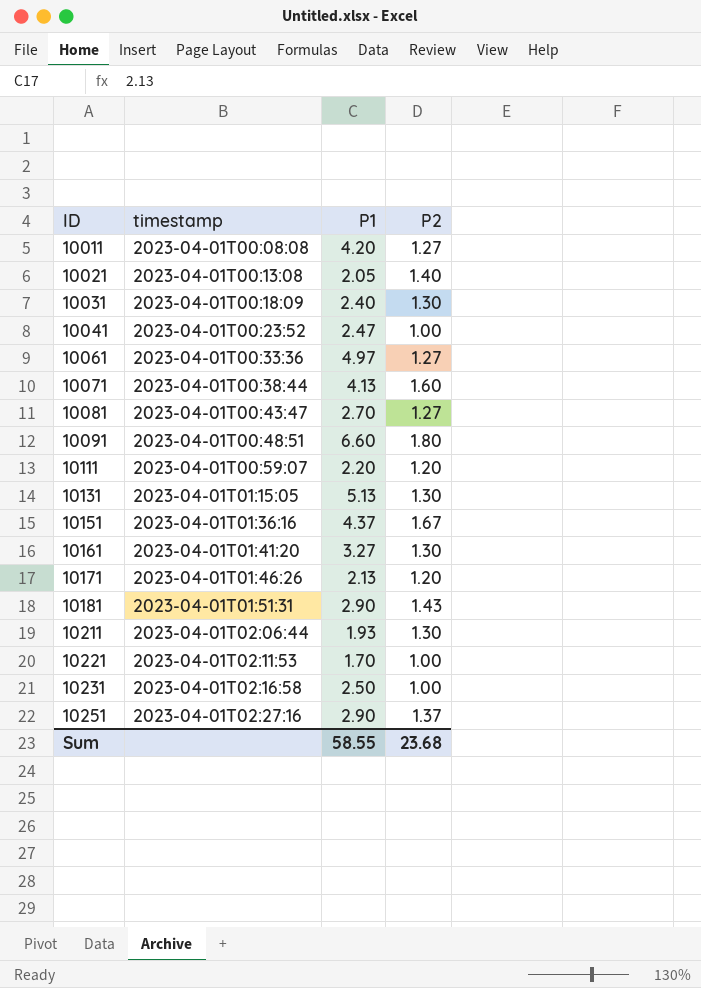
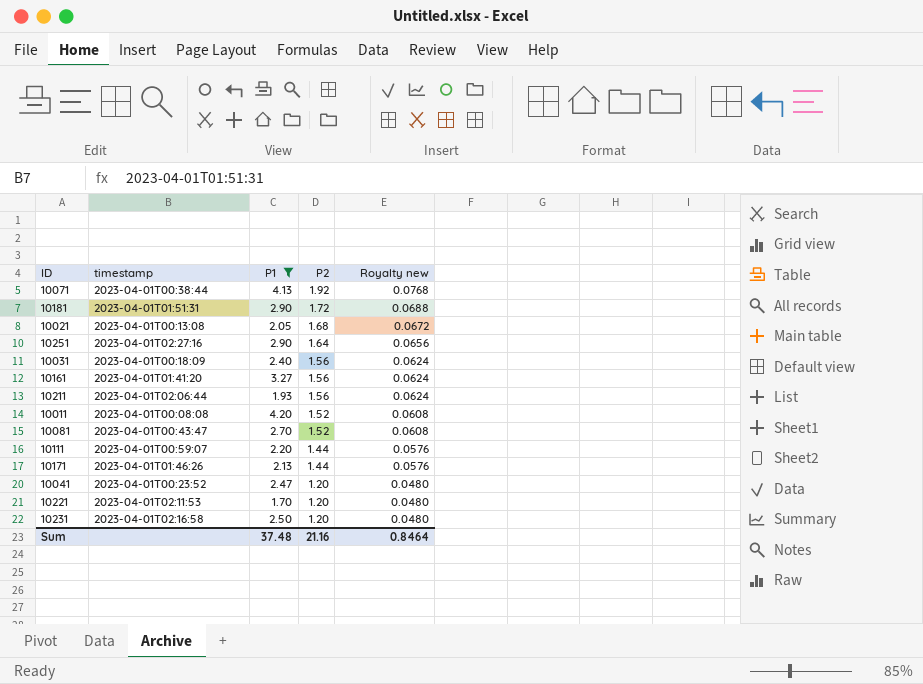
filter: none -> P1 <= 4.20
row order: ID ascending -> P2 descending
column Royalty new | formula: none -> [P2] * 0.04
10071 | P2: 1.60 -> 1.92
10181 | P2: 1.43 -> 1.72
10021 | P2: 1.40 -> 1.68
10251 | P2: 1.37 -> 1.64
10031 | P2: 1.30 -> 1.56
10161 | P2: 1.30 -> 1.56
10211 | P2: 1.30 -> 1.56
10011 | P2: 1.27 -> 1.52
10081 | P2: 1.27 -> 1.52
10111 | P2: 1.20 -> 1.44
10171 | P2: 1.20 -> 1.44
10041 | P2: 1.00 -> 1.20
10221 | P2: 1.00 -> 1.20
10231 | P2: 1.00 -> 1.20
Sum | P1: 58.55 -> 37.48
Sum | P2: 23.68 -> 21.16

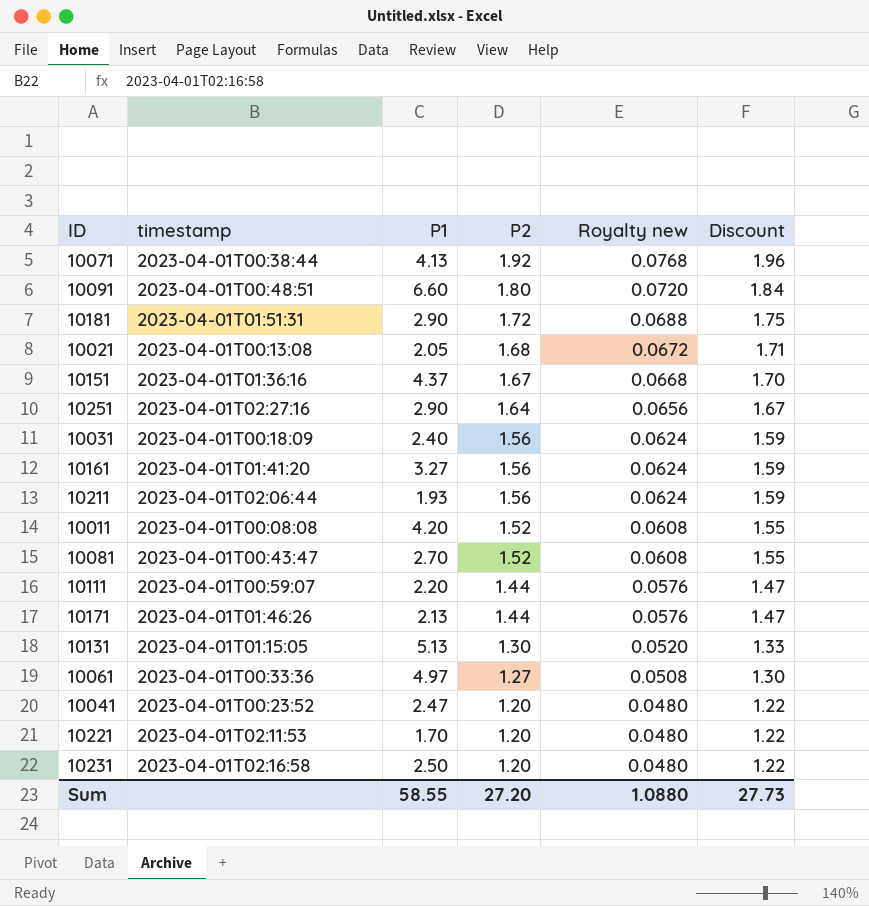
filter: P1 <= 4.20 -> none
column Discount | formula: none -> [P2] * 1.02
Sum | P1: 37.48 -> 58.55
Sum | P2: 21.16 -> 27.20
Sum | Royalty new: 0.8464 -> 1.0880

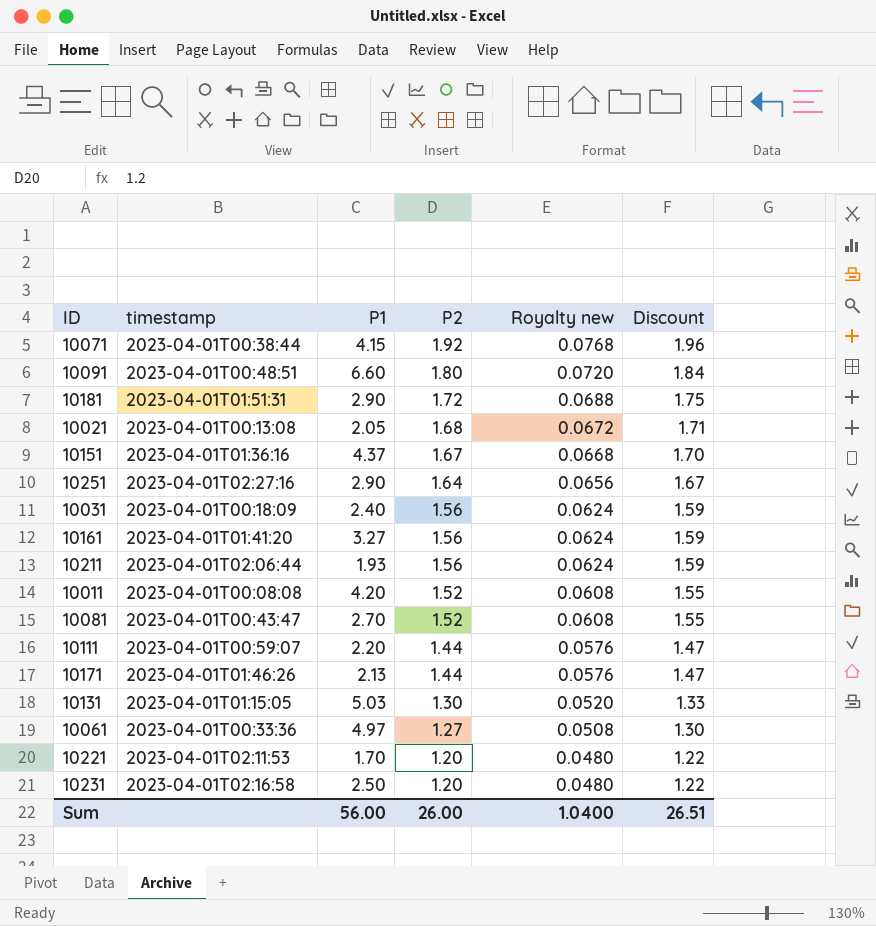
row 10041: 2023-04-01T00:23:52 | 2.47 | 1.20 | 0.0480 | 1.22 -> none
10071 | P1: 4.13 -> 4.15
10131 | P1: 5.13 -> 5.03
Sum | P1: 58.55 -> 56.00
Sum | P2: 27.20 -> 26.00
Sum | Royalty new: 1.0880 -> 1.0400
Sum | Discount: 27.73 -> 26.51

